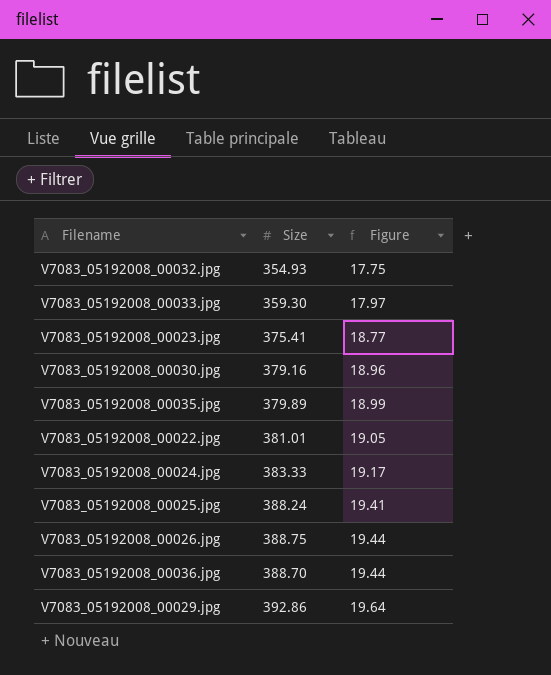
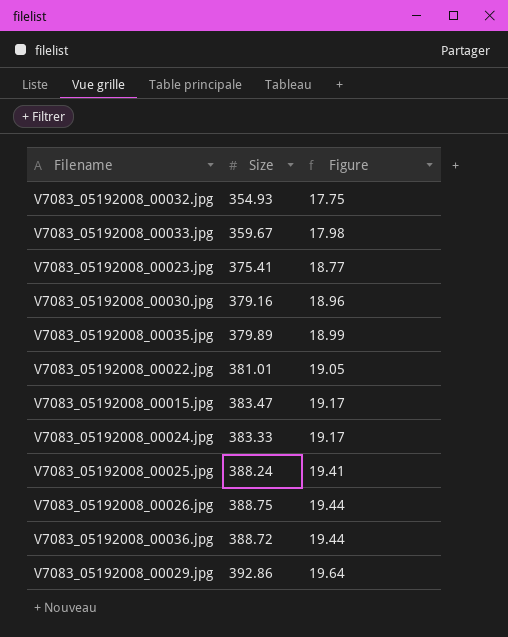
V7083_05192008_00033.jpg | Size: 359.30 -> 359.67
V7083_05192008_00033.jpg | Figure: 17.97 -> 17.98
row V7083_05192008_00015.jpg: none -> 383.47 | 19.17
V7083_05192008_00036.jpg | Size: 388.70 -> 388.72

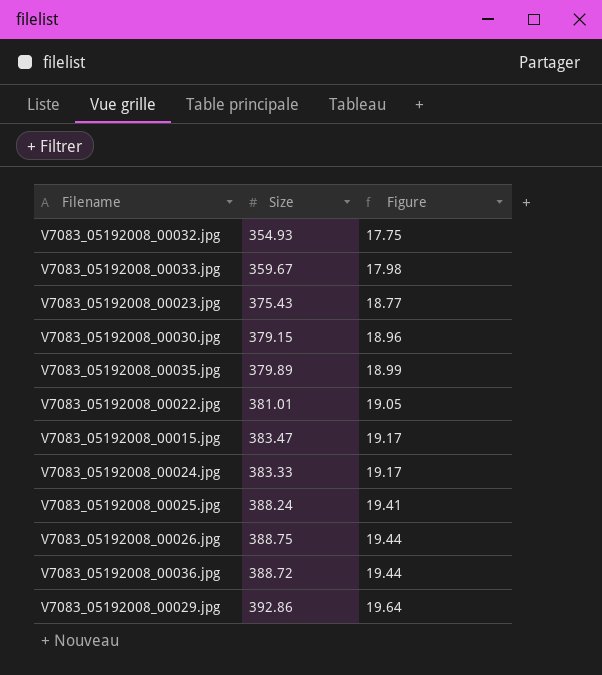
V7083_05192008_00023.jpg | Size: 375.41 -> 375.43
V7083_05192008_00030.jpg | Size: 379.16 -> 379.15

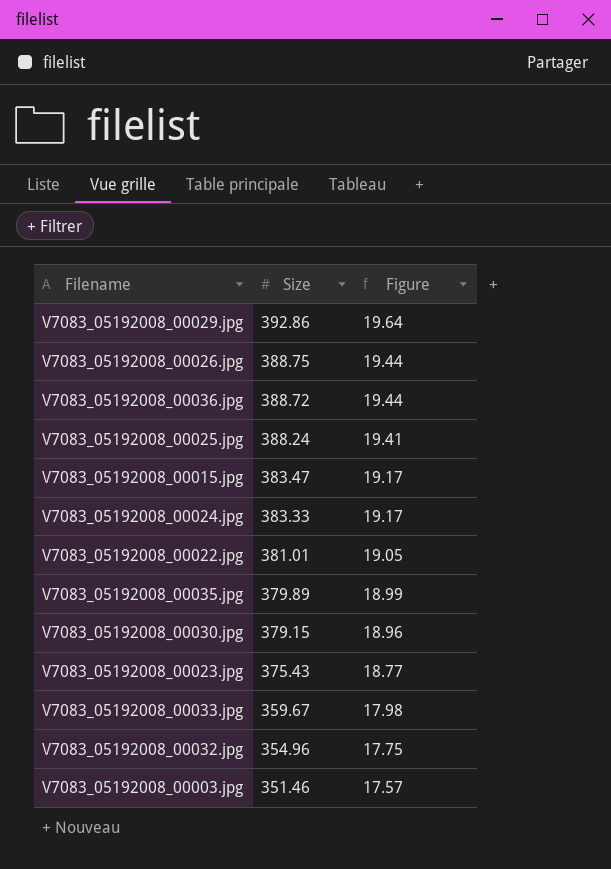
row order: Figure ascending -> Size descending
V7083_05192008_00032.jpg | Size: 354.93 -> 354.96
row V7083_05192008_00003.jpg: none -> 351.46 | 17.57

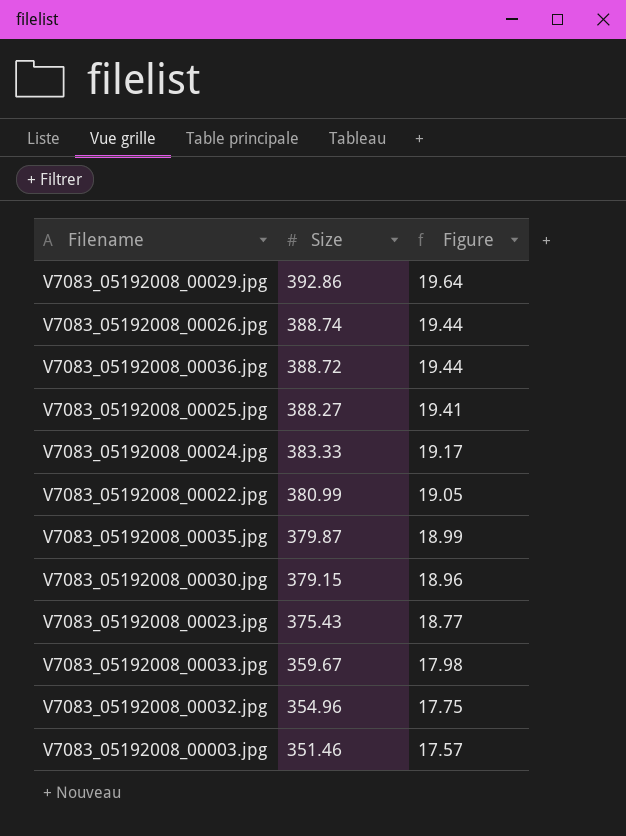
row V7083_05192008_00015.jpg: 383.47 | 19.17 -> none
V7083_05192008_00026.jpg | Size: 388.75 -> 388.74
V7083_05192008_00025.jpg | Size: 388.24 -> 388.27
V7083_05192008_00022.jpg | Size: 381.01 -> 380.99
V7083_05192008_00035.jpg | Size: 379.89 -> 379.87

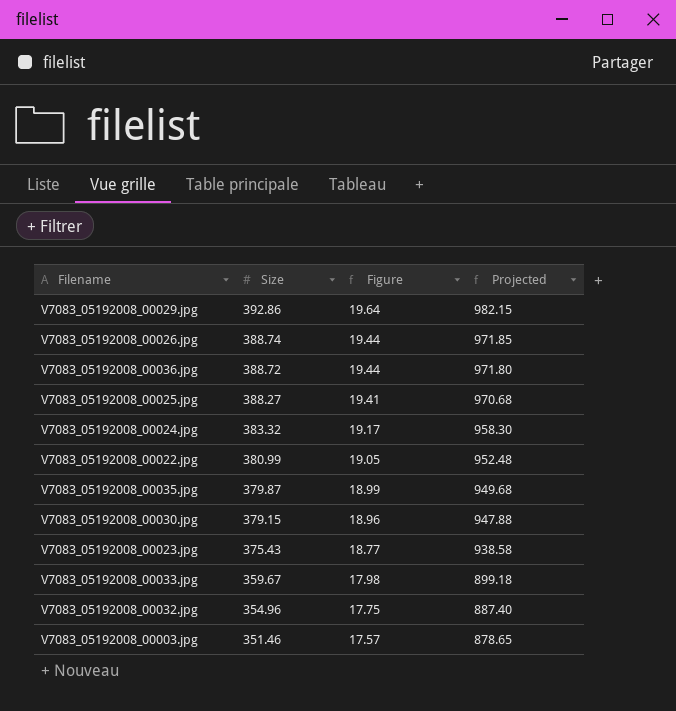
column Projected | formula: none -> [Size] * 2.5
V7083_05192008_00024.jpg | Size: 383.33 -> 383.32

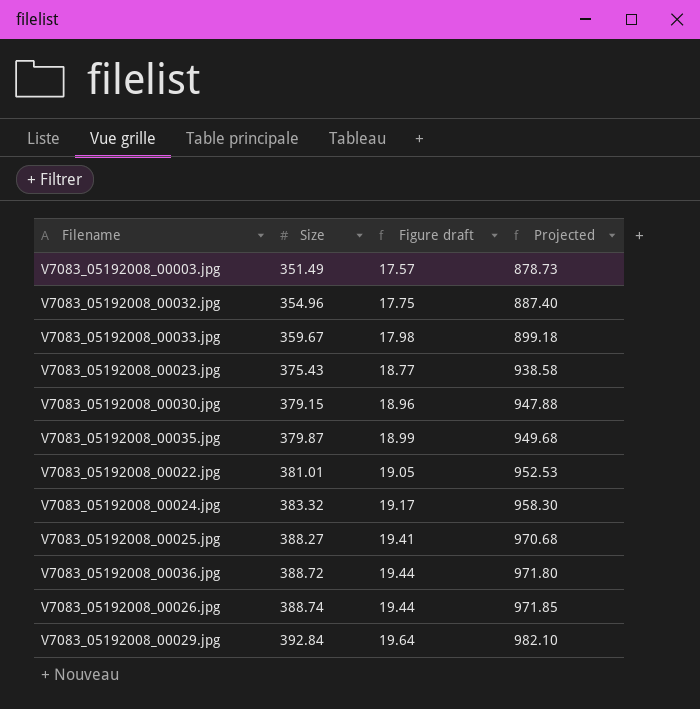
row order: Size descending -> Size ascending
column name: Figure -> Figure draft
V7083_05192008_00003.jpg | Size: 351.46 -> 351.49
V7083_05192008_00003.jpg | Projected: 878.65 -> 878.73
V7083_05192008_00022.jpg | Size: 380.99 -> 381.01
V7083_05192008_00022.jpg | Projected: 952.48 -> 952.53
V7083_05192008_00029.jpg | Size: 392.86 -> 392.84
V7083_05192008_00029.jpg | Projected: 982.15 -> 982.10

